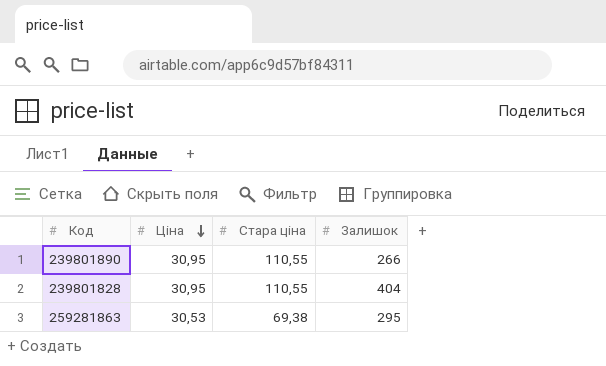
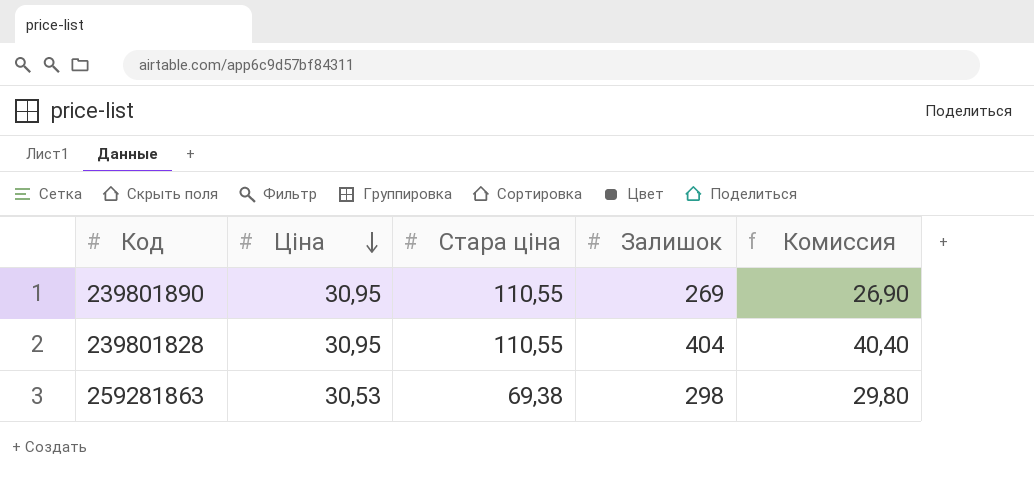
column Комиссия | formula: none -> [Залишок] * 0,1
239801890 | Залишок: 266 -> 269
259281863 | Залишок: 295 -> 298

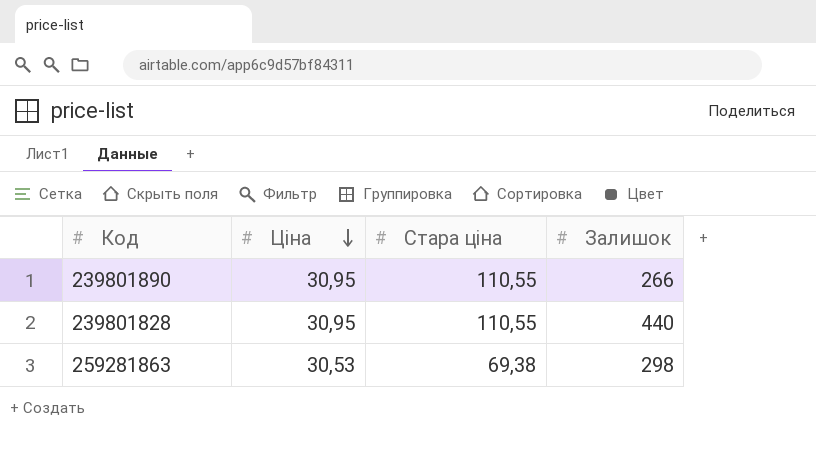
column Комиссия | formula: [Залишок] * 0,1 -> none
239801890 | Залишок: 269 -> 266
239801828 | Залишок: 404 -> 440

